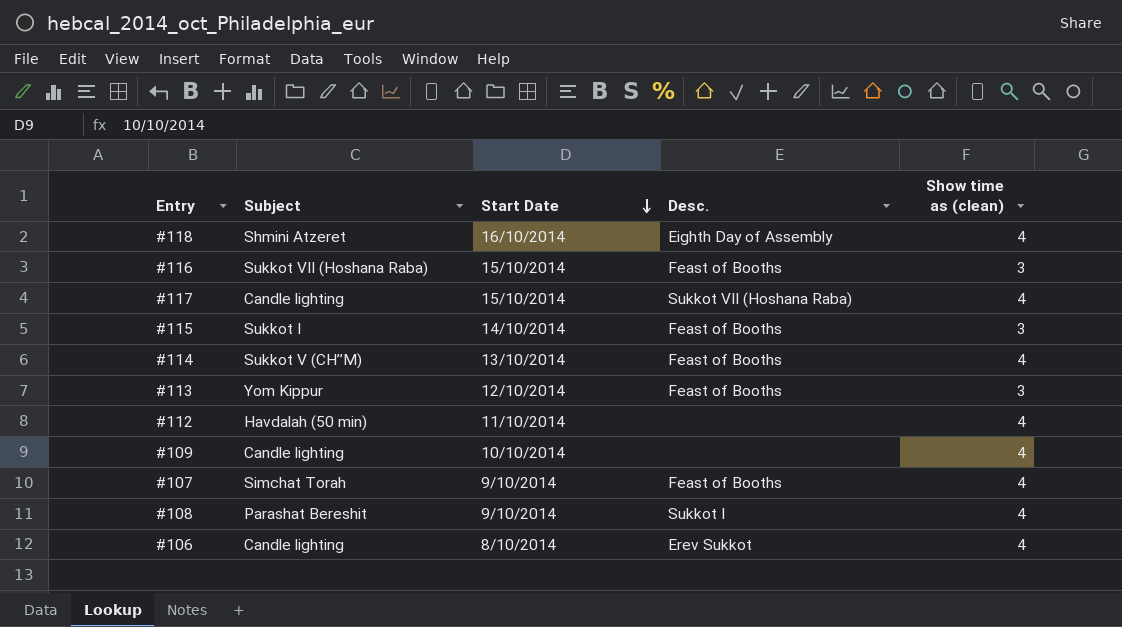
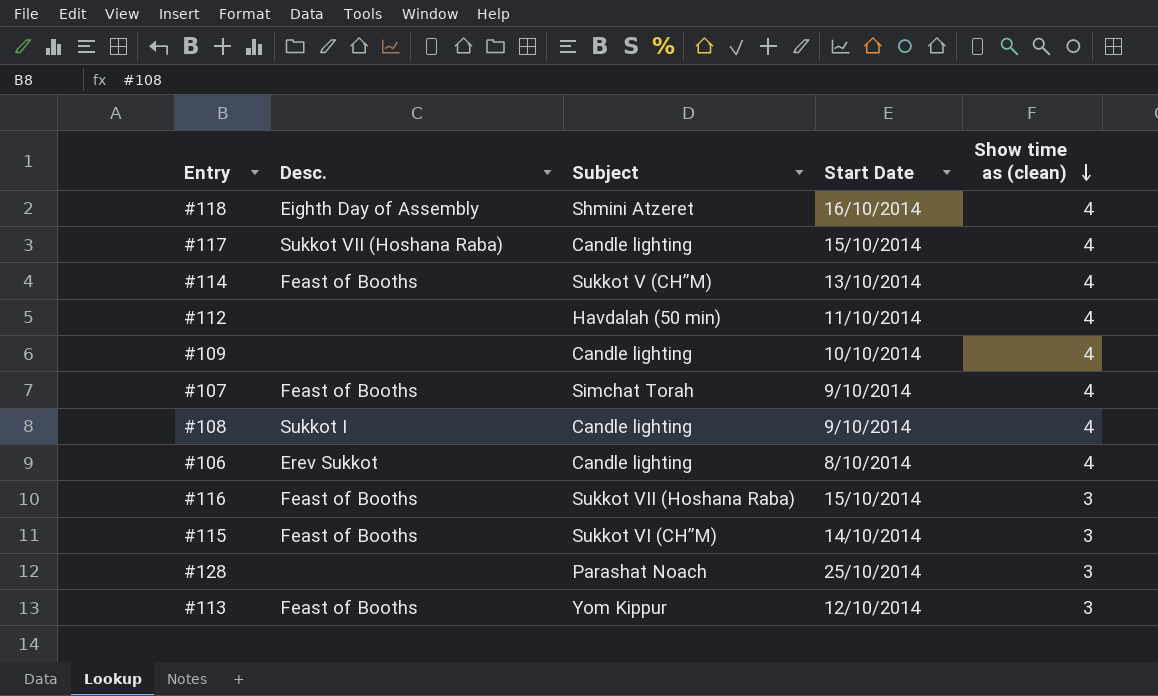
row order: Start Date descending -> Show time as (clean) descending
column Desc. | position: 4 -> 2
#108 | Subject: Parashat Bereshit -> Candle lighting
#115 | Subject: Sukkot I -> Sukkot VI (CH’’M)
row #128: none -> none | Parashat Noach | 25/10/2014 | 3

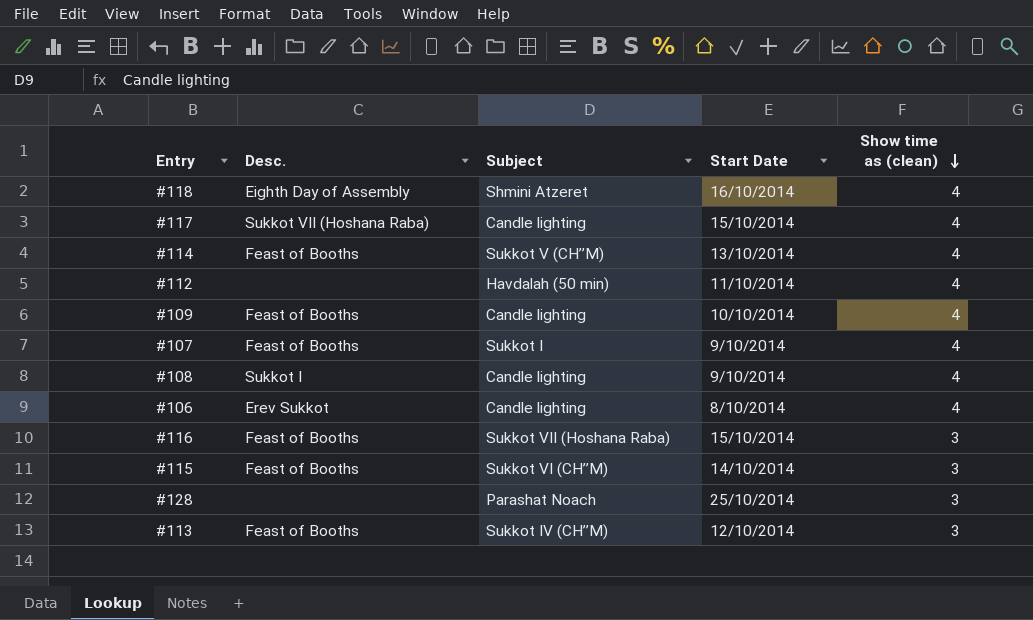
#109 | Desc.: none -> Feast of Booths
#107 | Subject: Simchat Torah -> Sukkot I
#113 | Subject: Yom Kippur -> Sukkot IV (CH’’M)

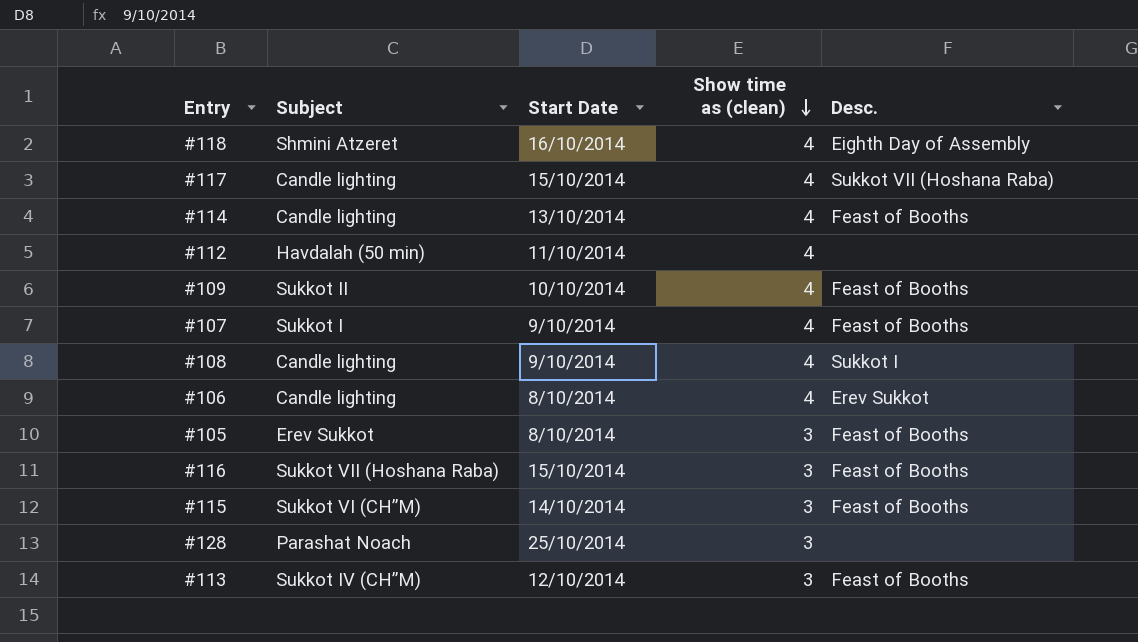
column Desc. | position: 2 -> 5
#114 | Subject: Sukkot V (CH’’M) -> Candle lighting
#109 | Subject: Candle lighting -> Sukkot II
row #105: none -> Erev Sukkot | 8/10/2014 | 3 | Feast of Booths

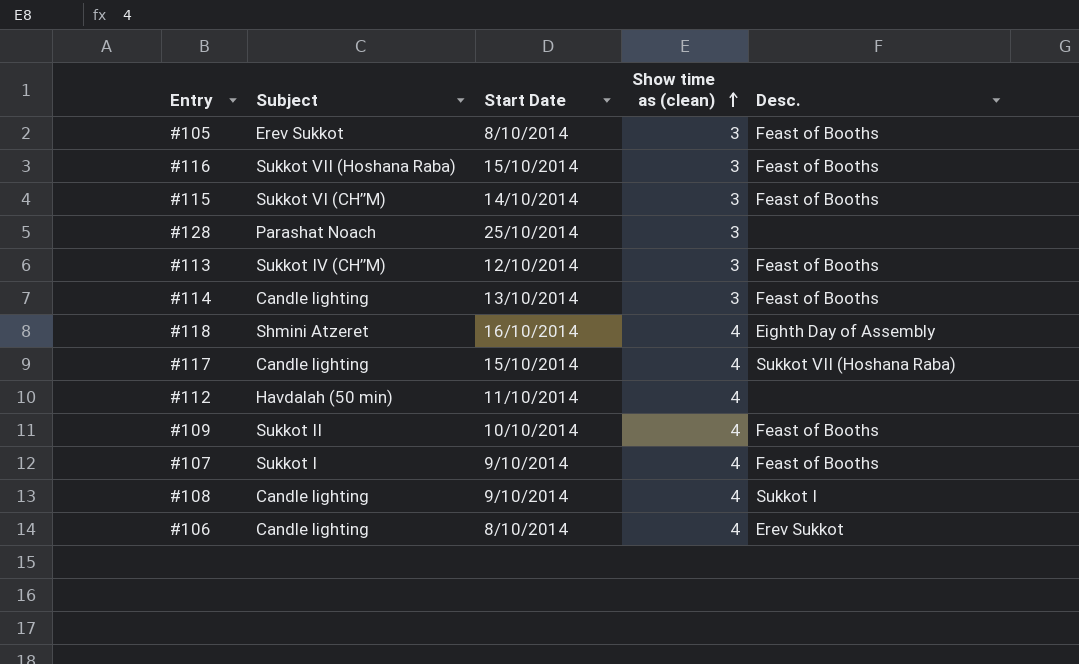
row order: Show time as (clean) descending -> Show time as (clean) ascending
#114 | Show time as (clean): 4 -> 3

